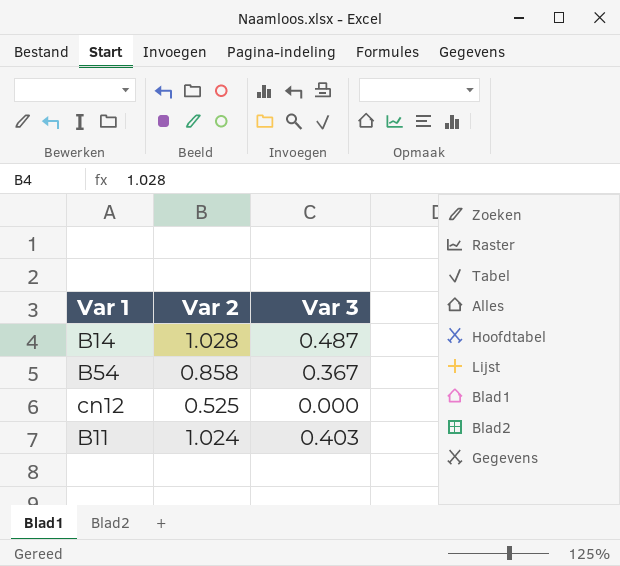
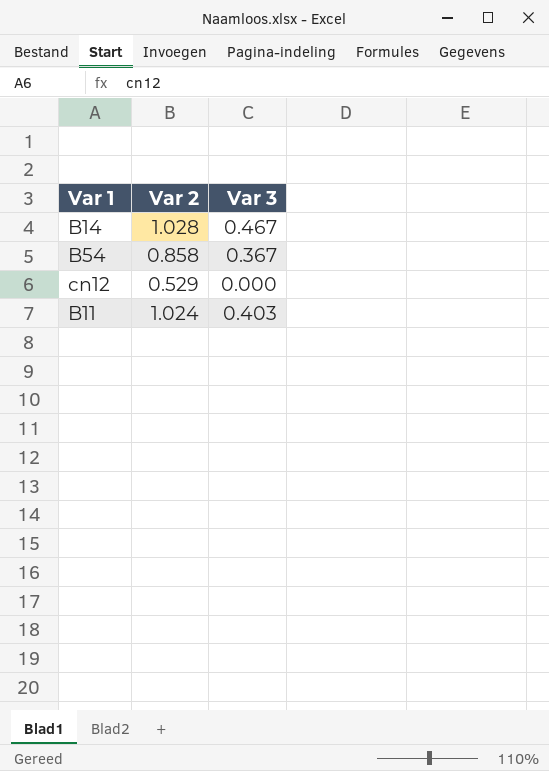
B14 | Var 3: 0.487 -> 0.467
cn12 | Var 2: 0.525 -> 0.529

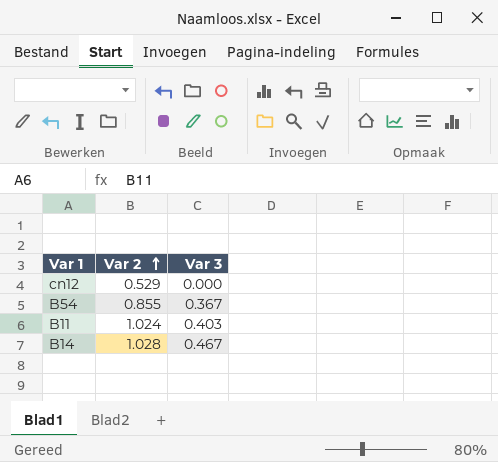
row order: none -> Var 2 ascending
B54 | Var 2: 0.858 -> 0.855

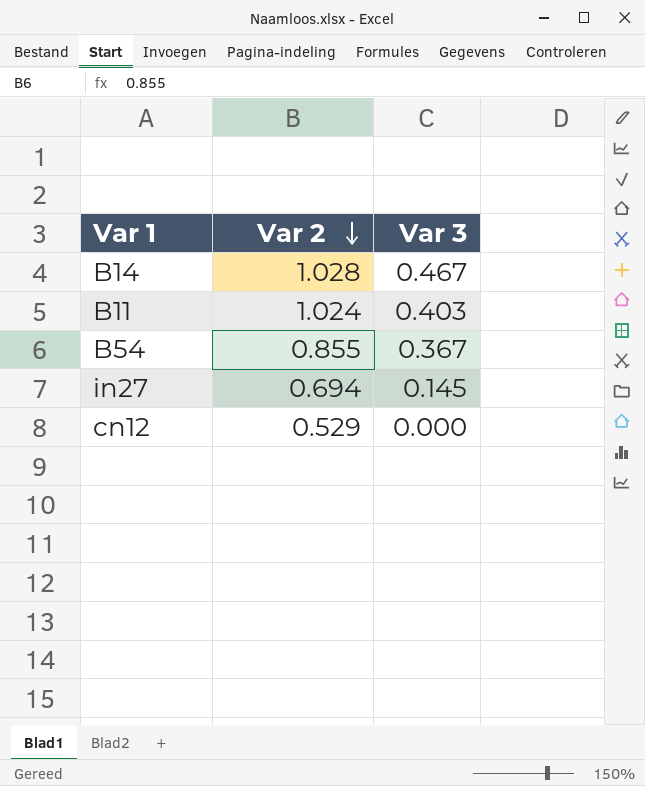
row order: Var 2 ascending -> Var 2 descending
row in27: none -> 0.694 | 0.145

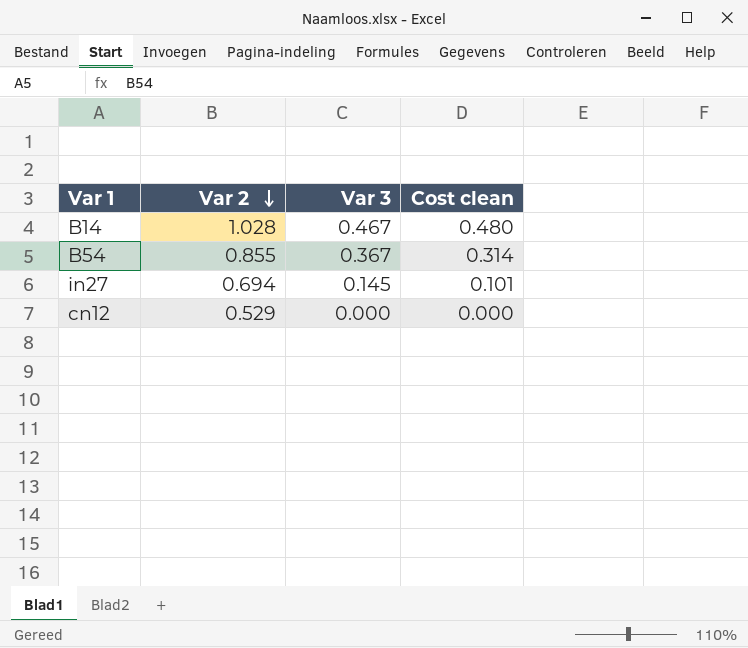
column Cost clean | formula: none -> [Var 2] * [Var 3]
row B11: 1.024 | 0.403 -> none

